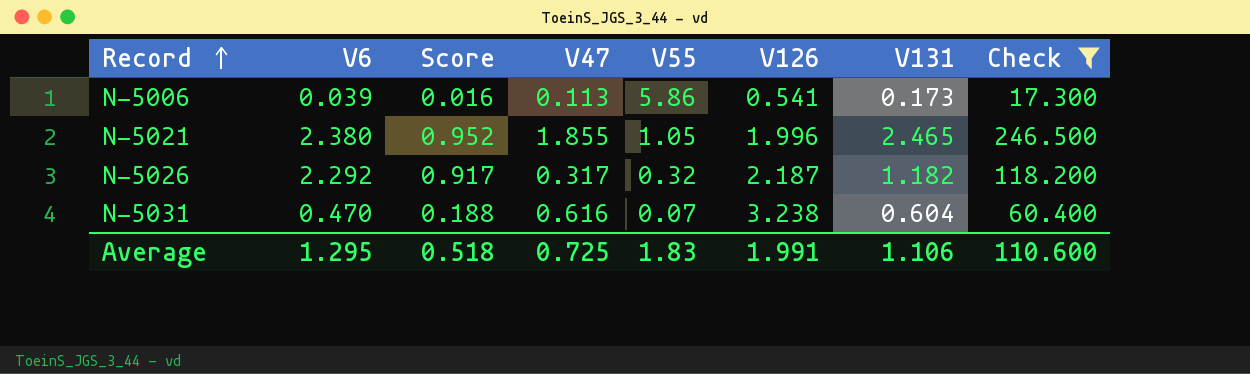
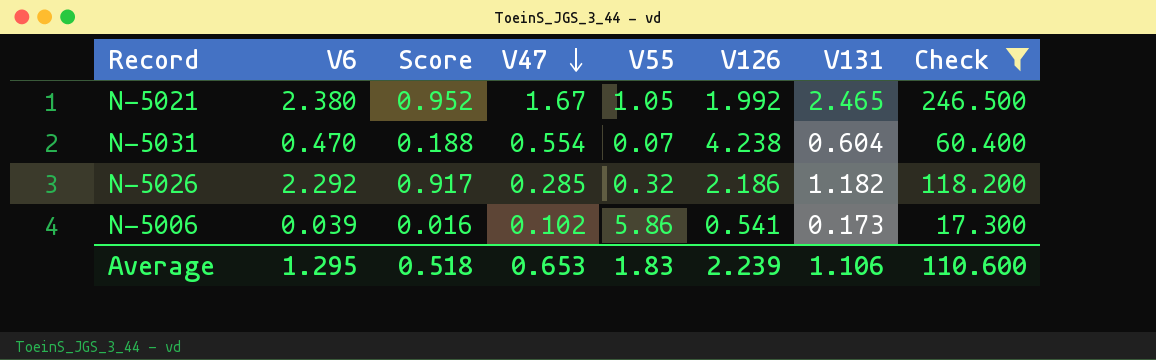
row order: Record ascending -> V47 descending
N-5021 | V47: 1.855 -> 1.67
N-5021 | V126: 1.996 -> 1.992
N-5031 | V47: 0.616 -> 0.554
N-5031 | V126: 3.238 -> 4.238
N-5026 | V47: 0.317 -> 0.285
N-5026 | V126: 2.187 -> 2.186
N-5006 | V47: 0.113 -> 0.102
Average | V47: 0.725 -> 0.653
Average | V126: 1.991 -> 2.239

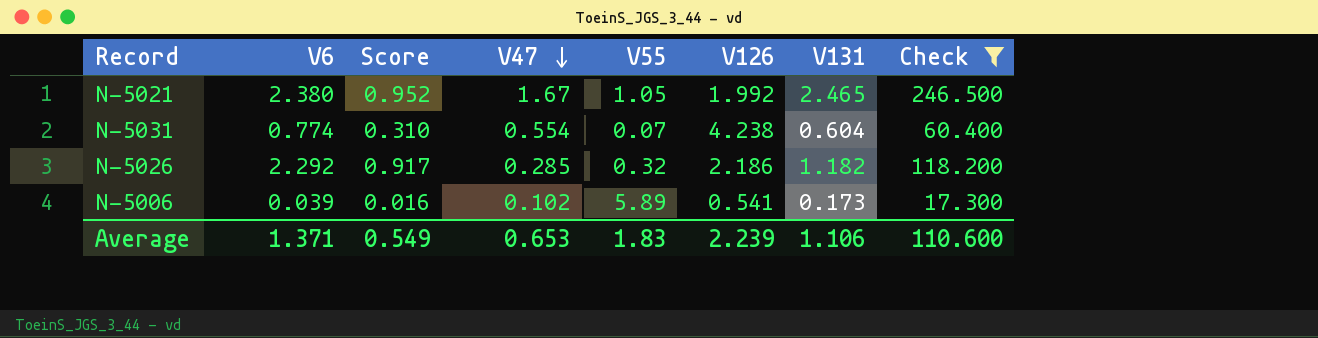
N-5031 | V6: 0.470 -> 0.774
N-5031 | Score: 0.188 -> 0.310
N-5006 | V55: 5.86 -> 5.89
Average | V6: 1.295 -> 1.371
Average | Score: 0.518 -> 0.549

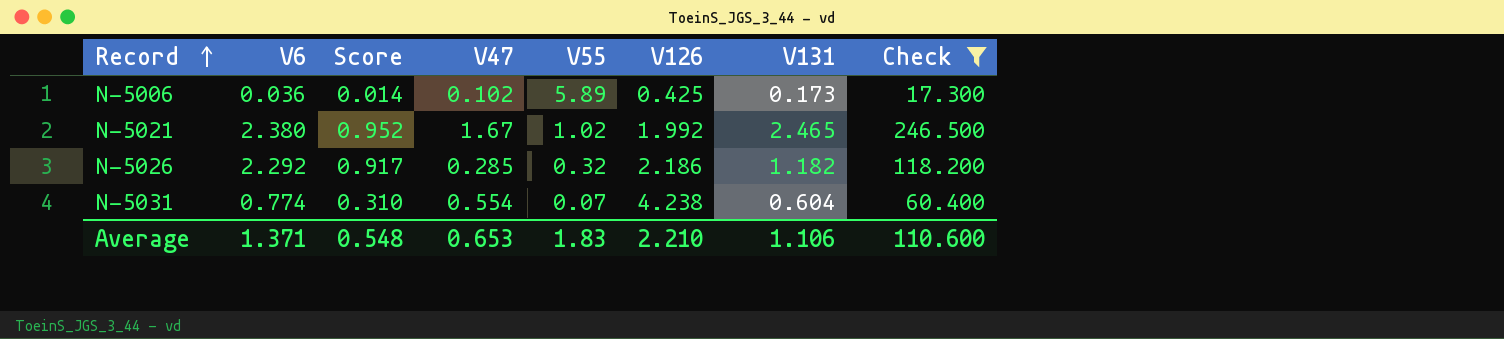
row order: V47 descending -> Record ascending
N-5006 | V6: 0.039 -> 0.036
N-5006 | Score: 0.016 -> 0.014
N-5006 | V126: 0.541 -> 0.425
N-5021 | V55: 1.05 -> 1.02
Average | Score: 0.549 -> 0.548
Average | V126: 2.239 -> 2.210

